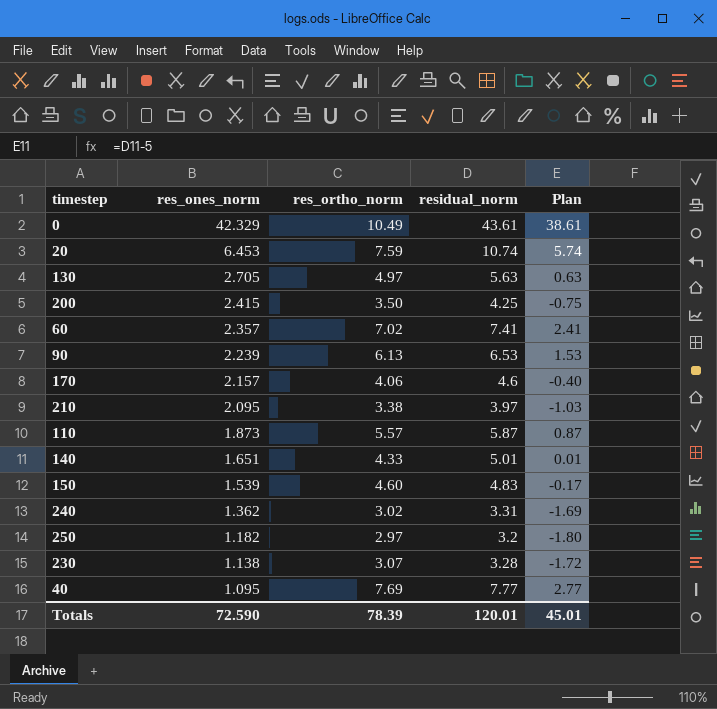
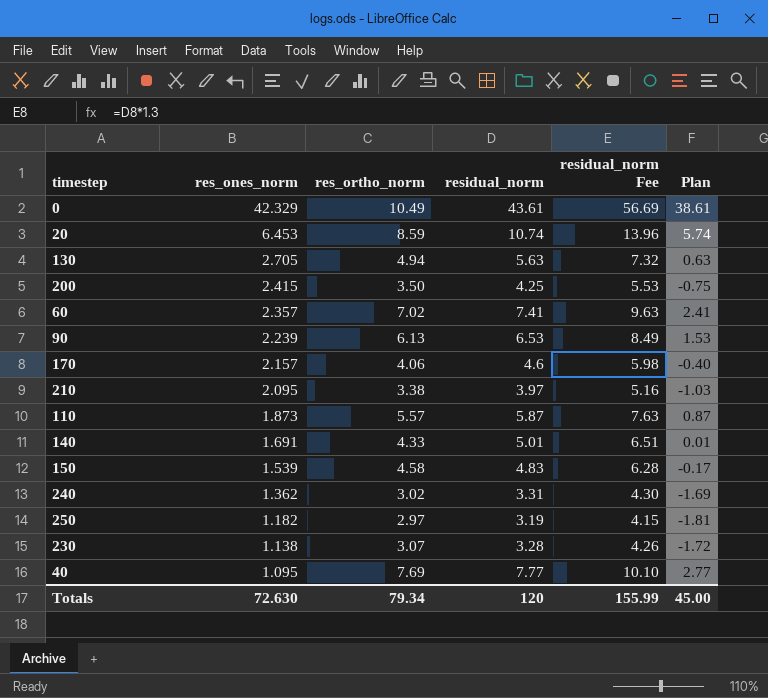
column residual_norm Fee | formula: none -> [residual_norm] * 1.3
20 | res_ortho_norm: 7.59 -> 8.59
130 | res_ortho_norm: 4.97 -> 4.94
140 | res_ones_norm: 1.651 -> 1.691
150 | res_ortho_norm: 4.60 -> 4.58
250 | residual_norm: 3.2 -> 3.19
250 | Plan: -1.80 -> -1.81
Totals | res_ones_norm: 72.590 -> 72.630
Totals | res_ortho_norm: 78.39 -> 79.34
Totals | residual_norm: 120.01 -> 120
Totals | Plan: 45.01 -> 45.00

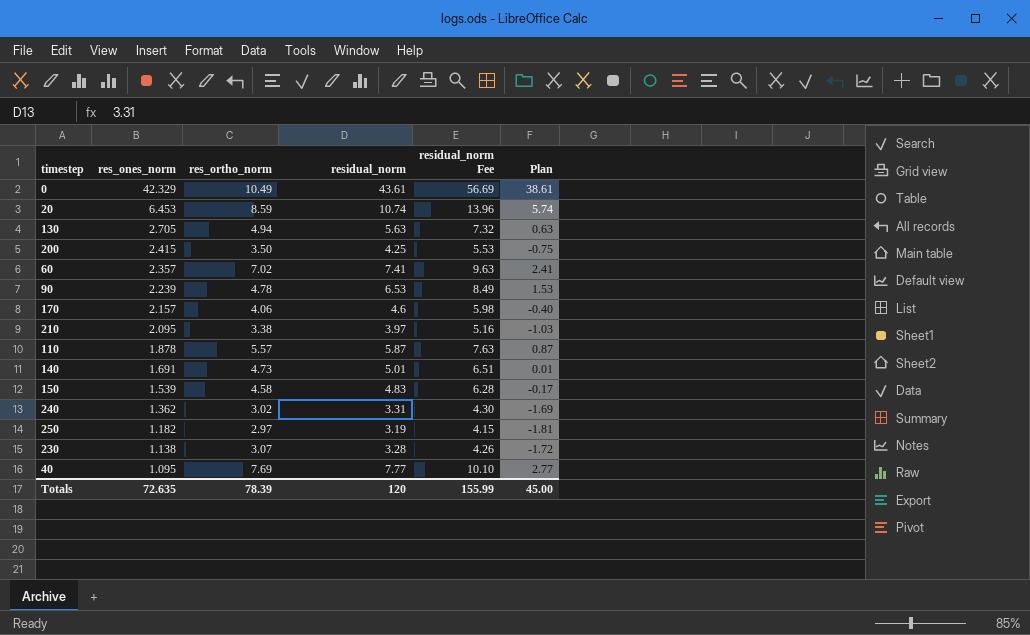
90 | res_ortho_norm: 6.13 -> 4.78
110 | res_ones_norm: 1.873 -> 1.878
140 | res_ortho_norm: 4.33 -> 4.73
Totals | res_ones_norm: 72.630 -> 72.635
Totals | res_ortho_norm: 79.34 -> 78.39

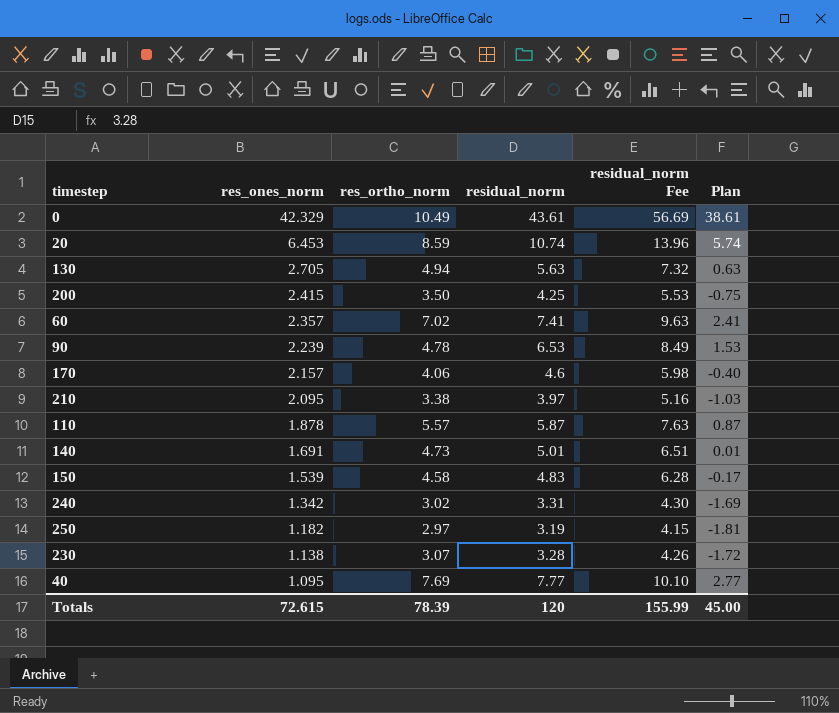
240 | res_ones_norm: 1.362 -> 1.342
Totals | res_ones_norm: 72.635 -> 72.615

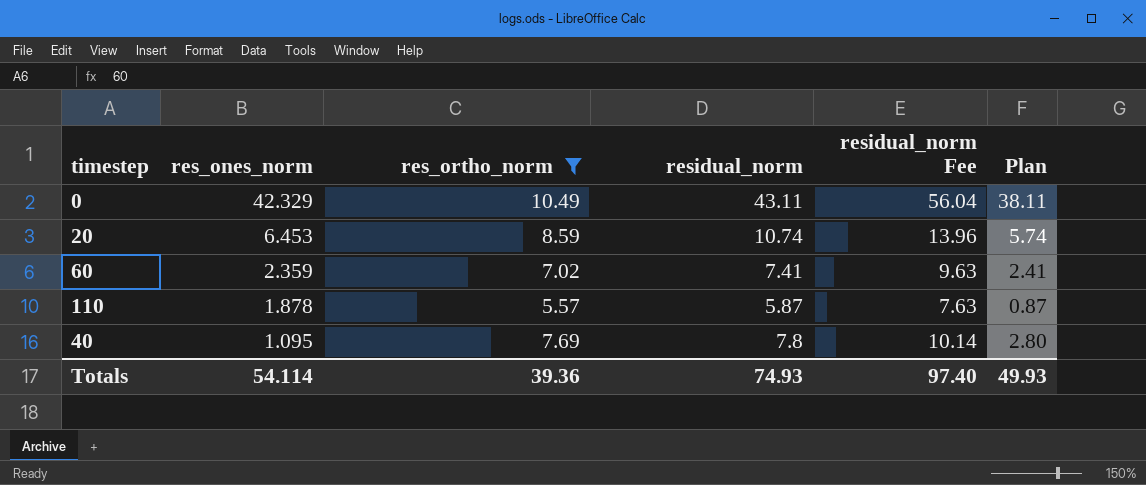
filter: none -> res_ortho_norm >= 5.57
0 | residual_norm: 43.61 -> 43.11
0 | residual_norm Fee: 56.69 -> 56.04
0 | Plan: 38.61 -> 38.11
60 | res_ones_norm: 2.357 -> 2.359
40 | residual_norm: 7.77 -> 7.8
40 | residual_norm Fee: 10.10 -> 10.14
40 | Plan: 2.77 -> 2.80
Totals | res_ones_norm: 72.615 -> 54.114
Totals | res_ortho_norm: 78.39 -> 39.36
Totals | residual_norm: 120 -> 74.93
Totals | residual_norm Fee: 155.99 -> 97.40
Totals | Plan: 45.00 -> 49.93

